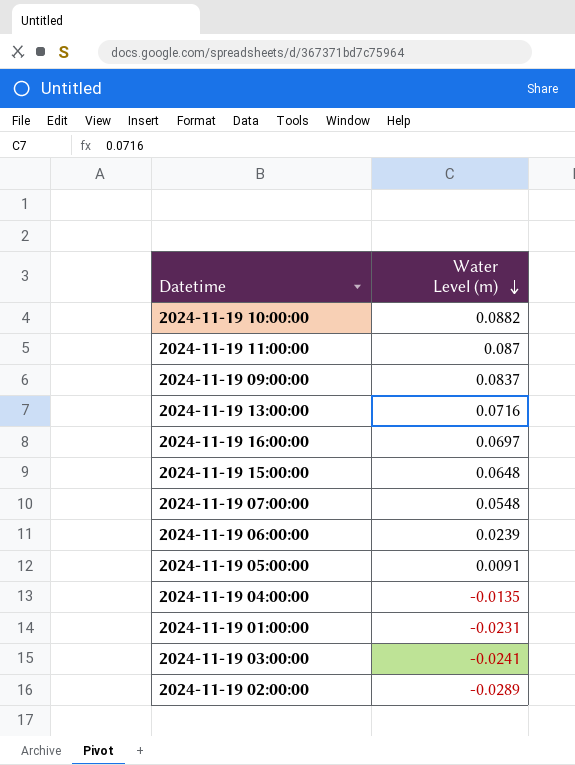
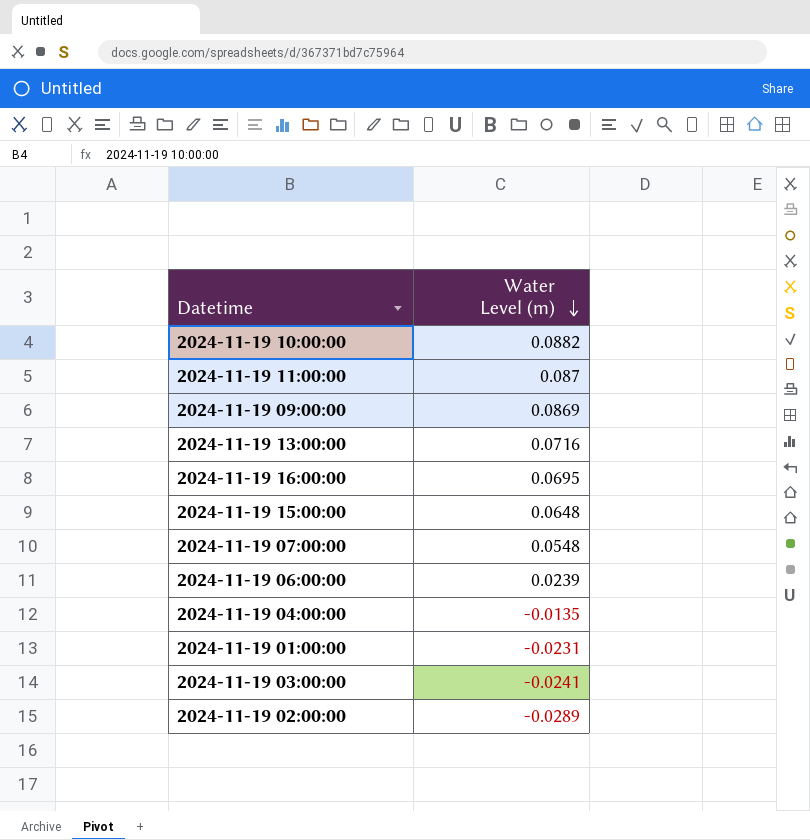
row 2024-11-19 05:00:00: 0.0091 -> none
2024-11-19 09:00:00 | Water Level (m): 0.0837 -> 0.0869
2024-11-19 16:00:00 | Water Level (m): 0.0697 -> 0.0695

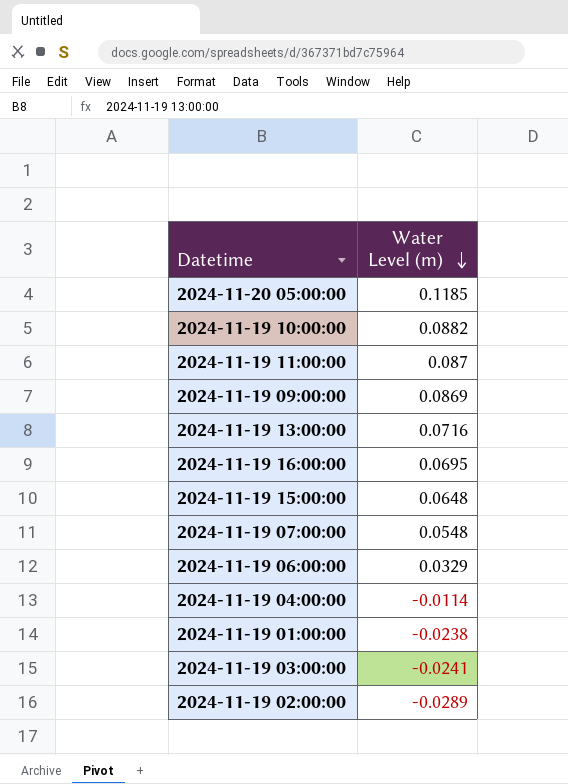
row 2024-11-20 05:00:00: none -> 0.1185
2024-11-19 06:00:00 | Water Level (m): 0.0239 -> 0.0329
2024-11-19 04:00:00 | Water Level (m): -0.0135 -> -0.0114
2024-11-19 01:00:00 | Water Level (m): -0.0231 -> -0.0238

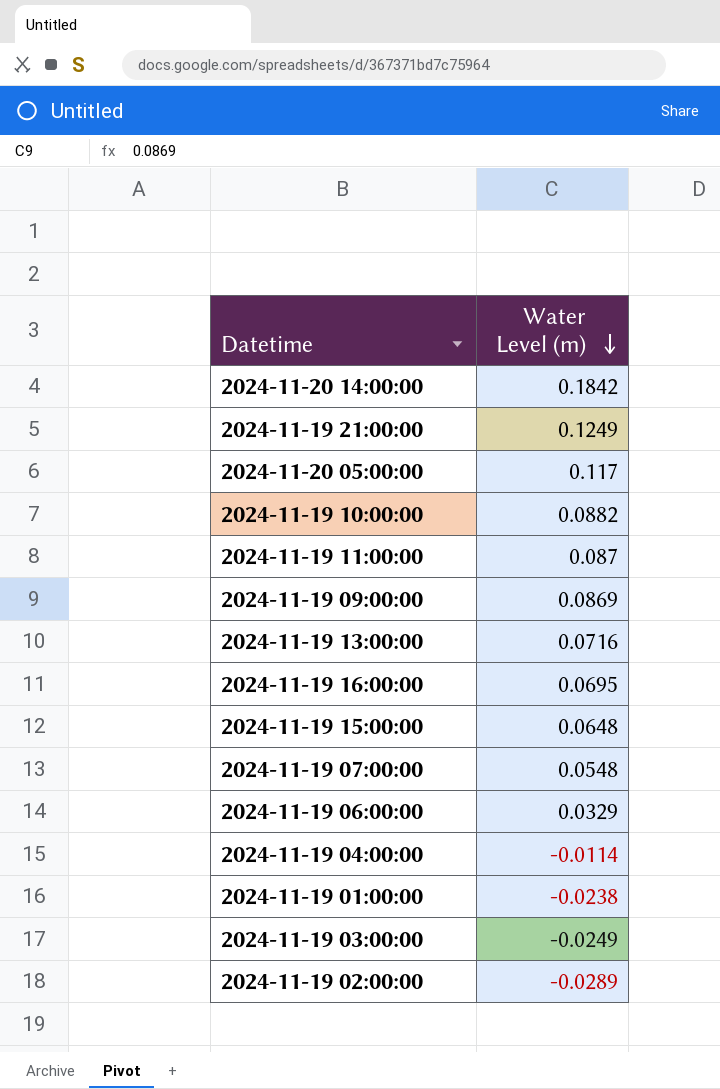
row 2024-11-20 14:00:00: none -> 0.1842
row 2024-11-19 21:00:00: none -> 0.1249
2024-11-20 05:00:00 | Water Level (m): 0.1185 -> 0.117
2024-11-19 03:00:00 | Water Level (m): -0.0241 -> -0.0249

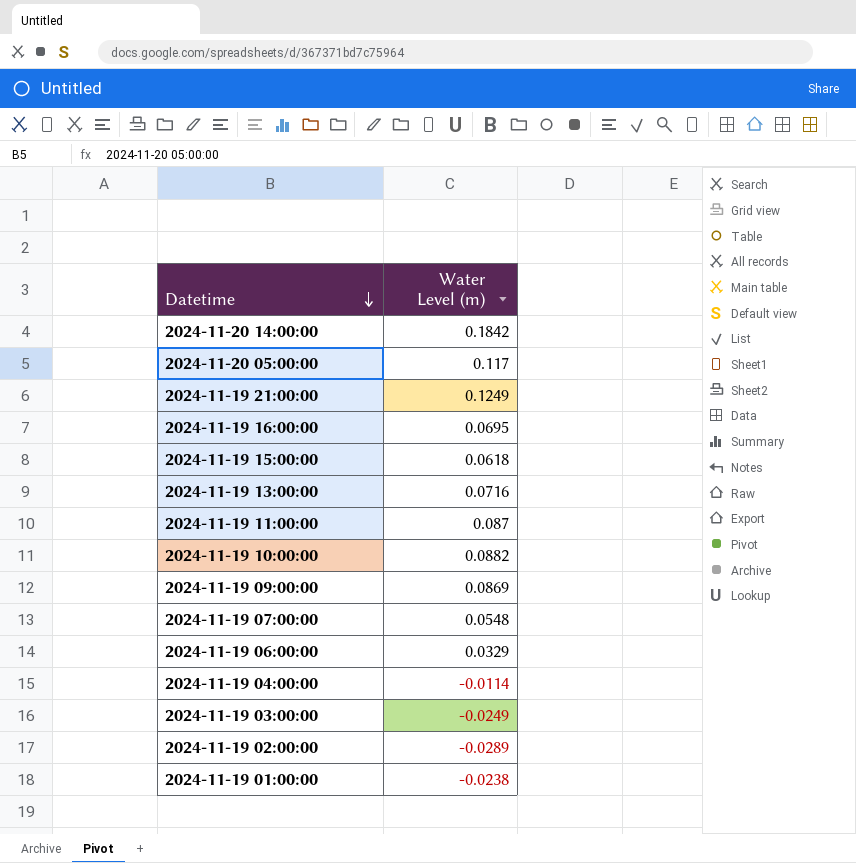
row order: Water Level (m) descending -> Datetime descending
2024-11-19 15:00:00 | Water Level (m): 0.0648 -> 0.0618

